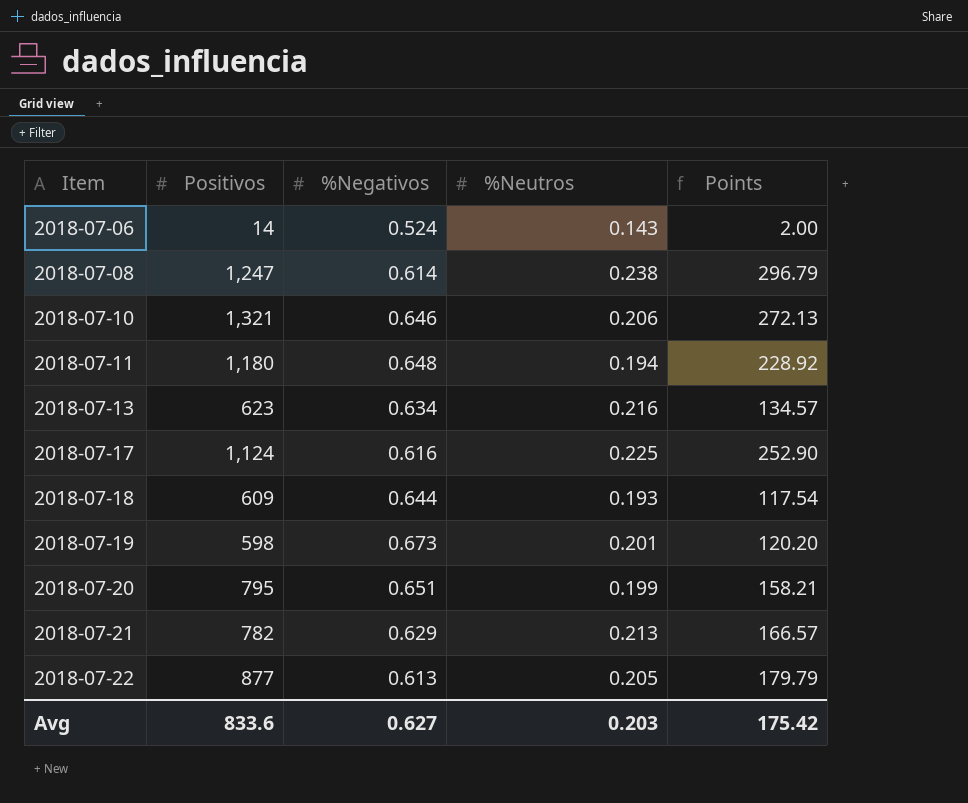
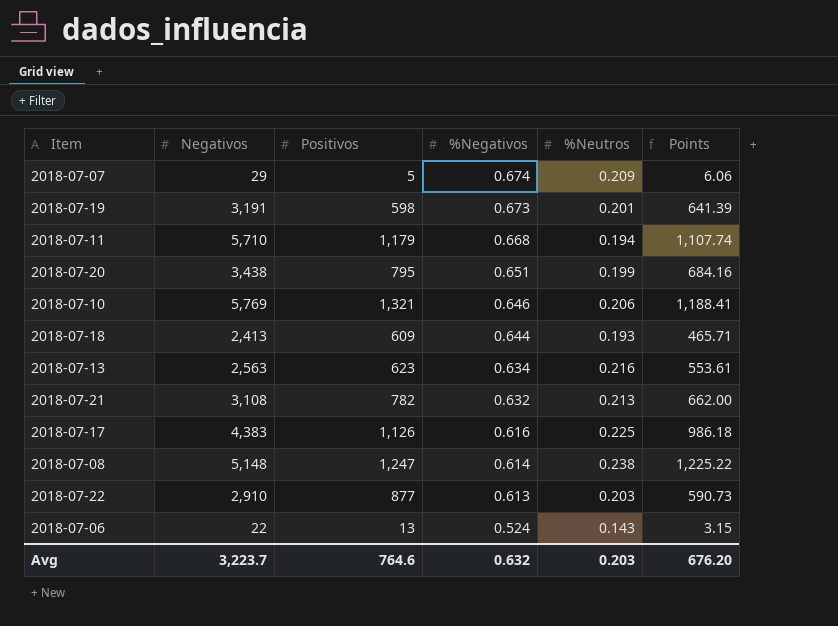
row order: Item ascending -> %Negativos descending
column Negativos | position: none -> 2
column Points | formula: [Positivos] * [%Neutros] -> [Negativos] * [%Neutros]
row 2018-07-07: none -> 29 | 5 | 0.674 | 0.209 | 6.06
2018-07-11 | Positivos: 1,180 -> 1,179
2018-07-11 | %Negativos: 0.648 -> 0.668
2018-07-21 | %Negativos: 0.629 -> 0.632
2018-07-17 | Positivos: 1,124 -> 1,126
2018-07-22 | %Neutros: 0.205 -> 0.203
2018-07-06 | Positivos: 14 -> 13
Avg | Positivos: 833.6 -> 764.6
Avg | %Negativos: 0.627 -> 0.632
Avg | Points: 175.42 -> 676.20

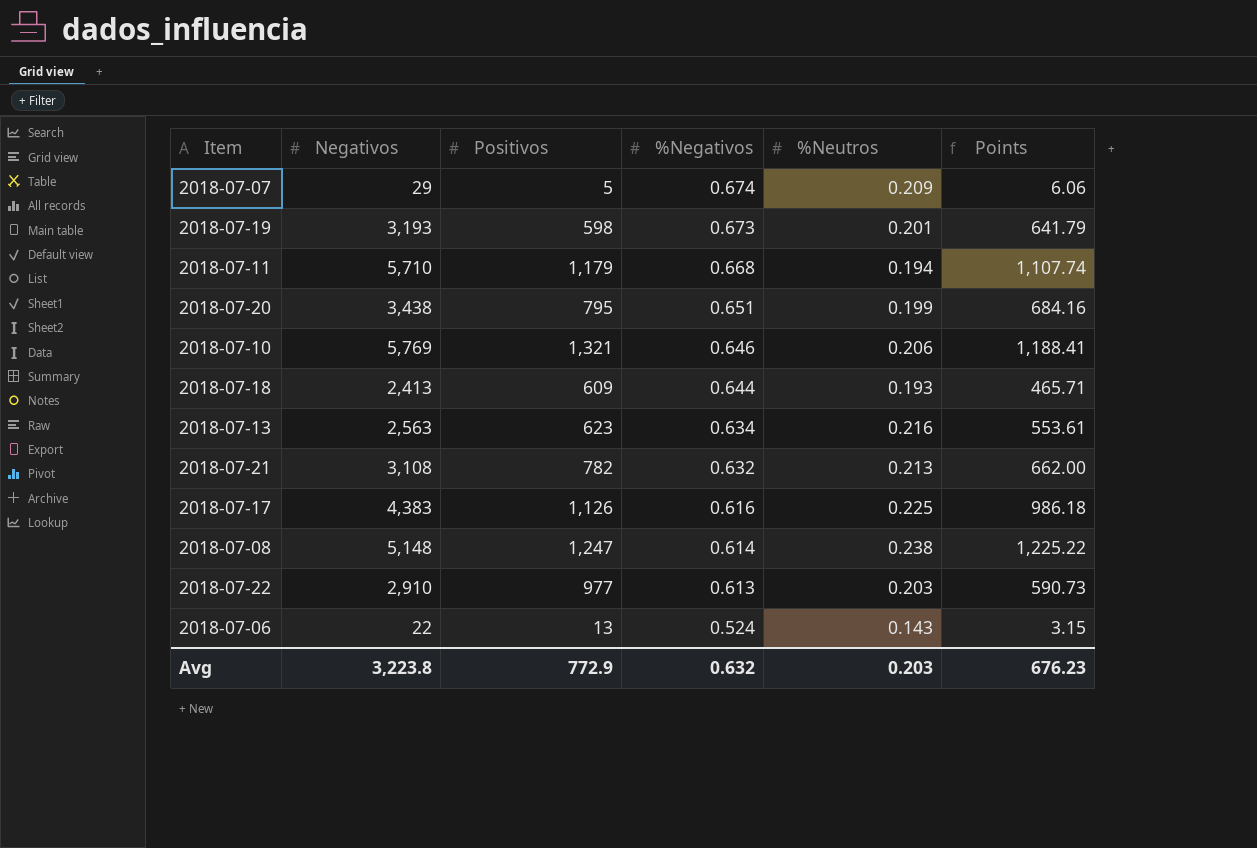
2018-07-19 | Negativos: 3,191 -> 3,193
2018-07-19 | Points: 641.39 -> 641.79
2018-07-22 | Positivos: 877 -> 977
Avg | Negativos: 3,223.7 -> 3,223.8
Avg | Positivos: 764.6 -> 772.9
Avg | Points: 676.20 -> 676.23

